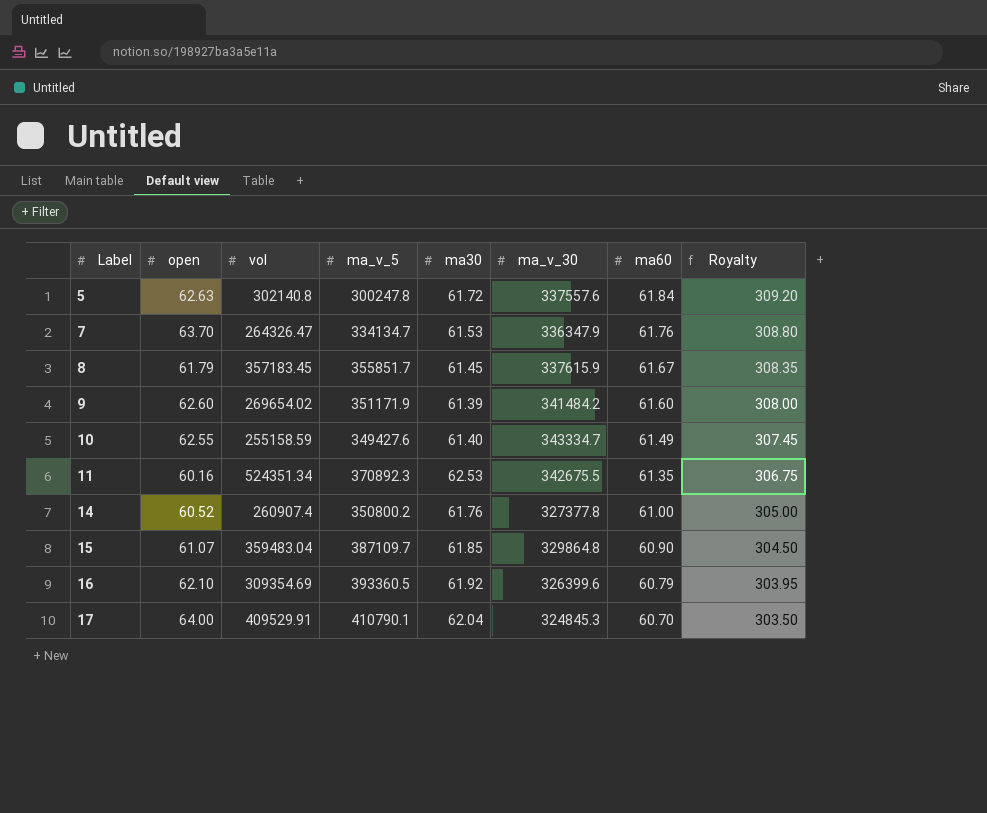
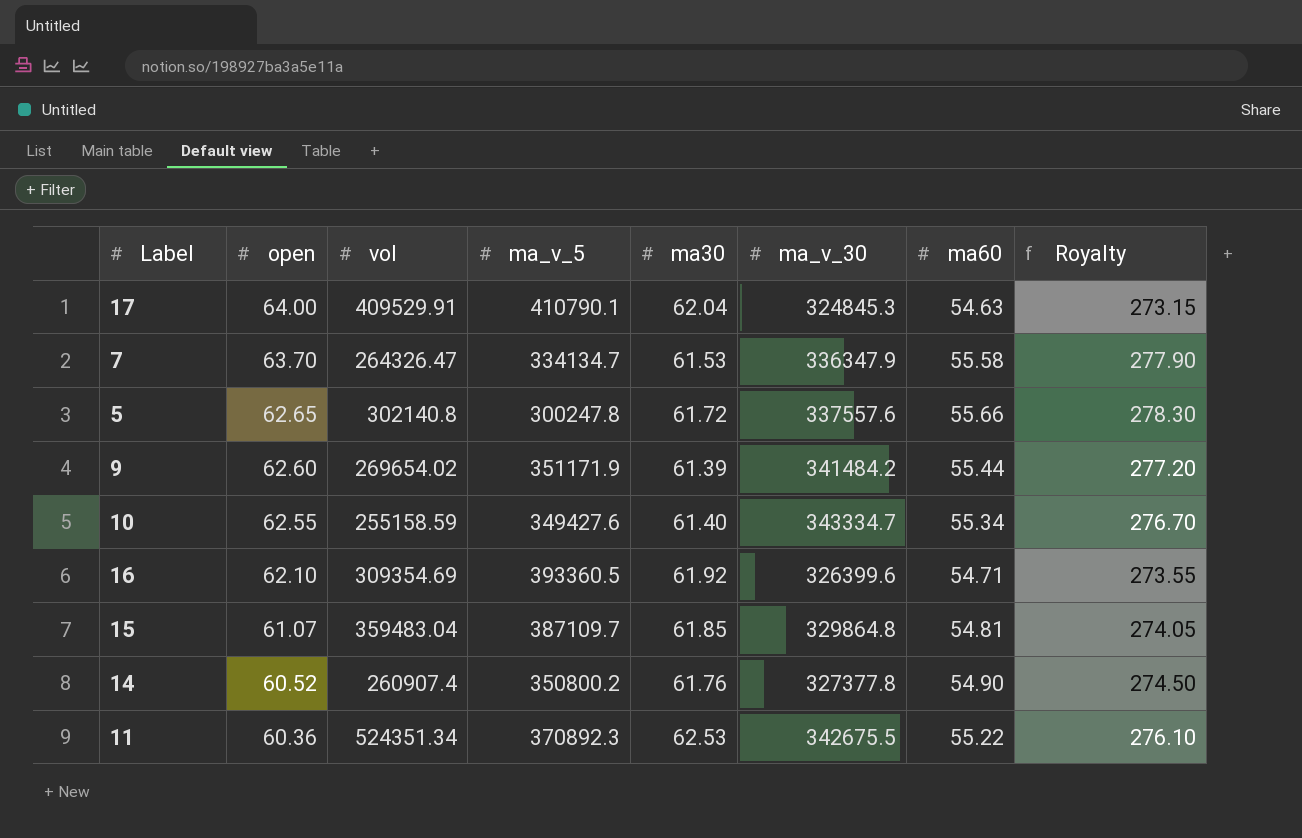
row order: Label ascending -> open descending
row 8: 61.79 | 357183.45 | 355851.7 | 61.45 | 337615.9 | 61.67 | 308.35 -> none
17 | ma60: 60.70 -> 54.63
17 | Royalty: 303.50 -> 273.15
7 | ma60: 61.76 -> 55.58
7 | Royalty: 308.80 -> 277.90
5 | open: 62.63 -> 62.65
5 | ma60: 61.84 -> 55.66
5 | Royalty: 309.20 -> 278.30
9 | ma60: 61.60 -> 55.44
9 | Royalty: 308.00 -> 277.20
10 | ma60: 61.49 -> 55.34
10 | Royalty: 307.45 -> 276.70
16 | ma60: 60.79 -> 54.71
16 | Royalty: 303.95 -> 273.55
15 | ma60: 60.90 -> 54.81
15 | Royalty: 304.50 -> 274.05
14 | ma60: 61.00 -> 54.90
14 | Royalty: 305.00 -> 274.50
11 | open: 60.16 -> 60.36
11 | ma60: 61.35 -> 55.22
11 | Royalty: 306.75 -> 276.10

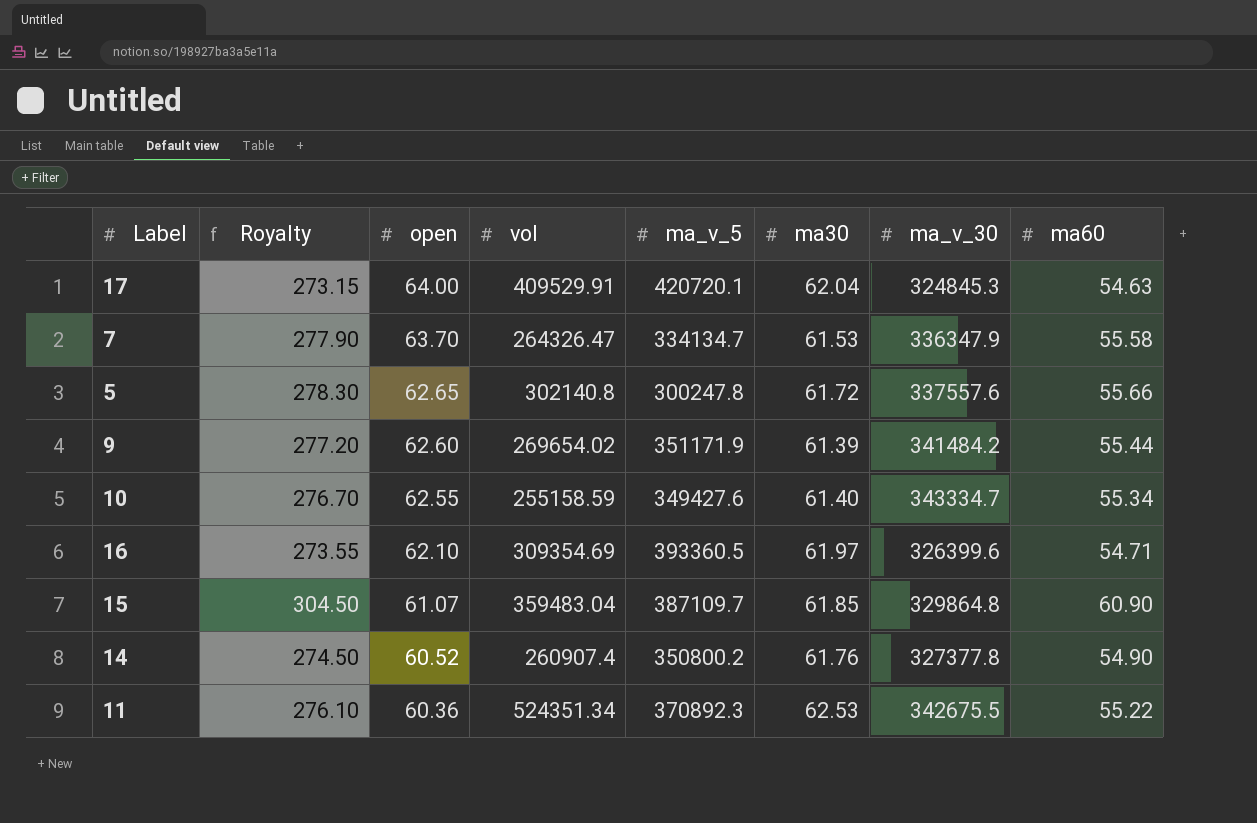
column Royalty | position: 8 -> 2
17 | ma_v_5: 410790.1 -> 420720.1
16 | ma30: 61.92 -> 61.97
15 | Royalty: 274.05 -> 304.50
15 | ma60: 54.81 -> 60.90

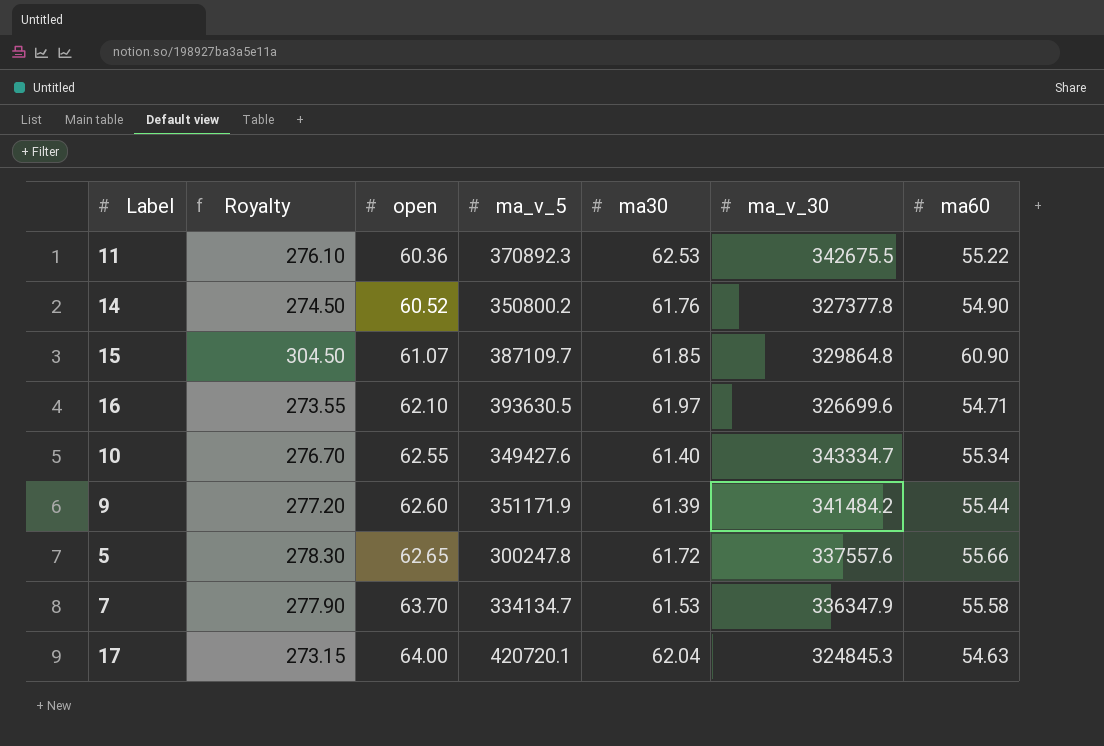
row order: open descending -> open ascending
column vol | position: 4 -> none
16 | ma_v_5: 393360.5 -> 393630.5
16 | ma_v_30: 326399.6 -> 326699.6

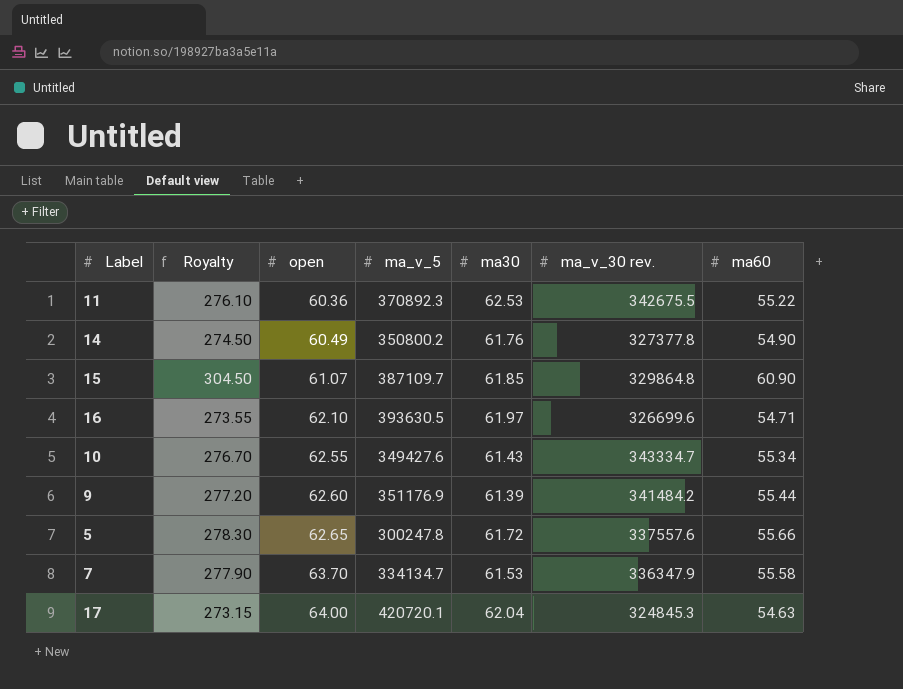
column name: ma_v_30 -> ma_v_30 rev.
14 | open: 60.52 -> 60.49
10 | ma30: 61.40 -> 61.43
9 | ma_v_5: 351171.9 -> 351176.9

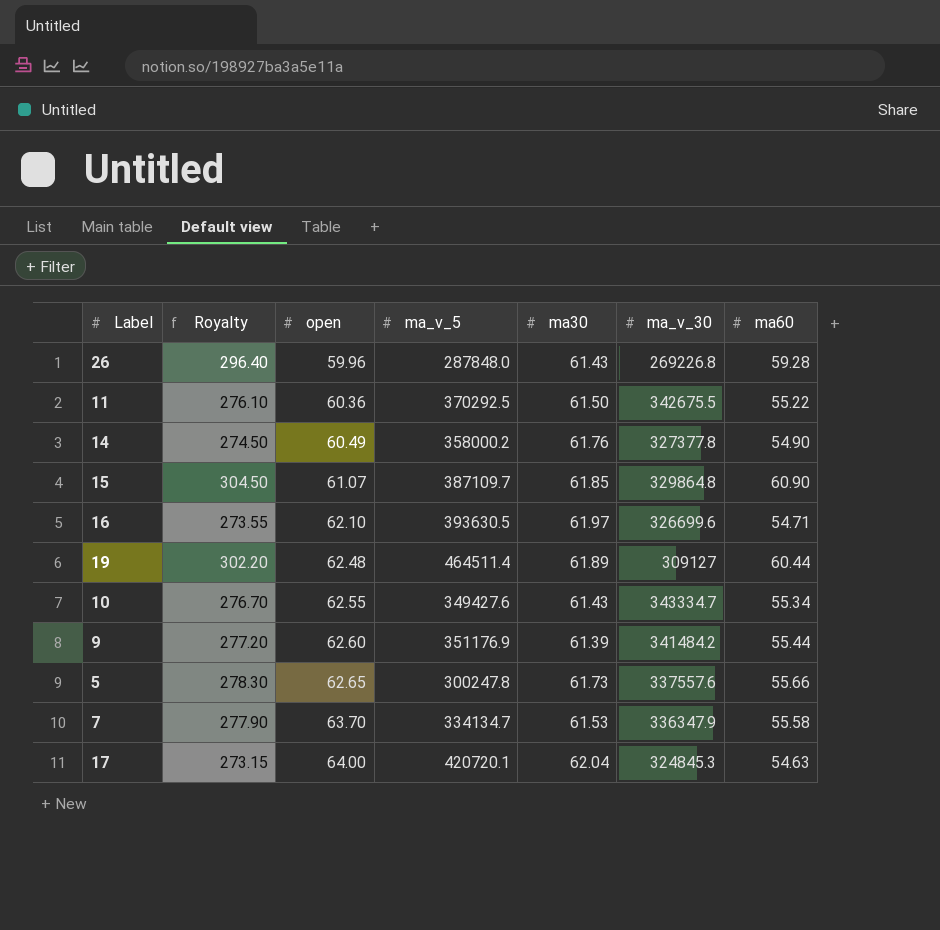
column name: ma_v_30 rev. -> ma_v_30
row 26: none -> 296.40 | 59.96 | 287848.0 | 61.43 | 269226.8 | 59.28
11 | ma_v_5: 370892.3 -> 370292.5
11 | ma30: 62.53 -> 61.50
14 | ma_v_5: 350800.2 -> 358000.2
row 19: none -> 302.20 | 62.48 | 464511.4 | 61.89 | 309127 | 60.44
5 | ma30: 61.72 -> 61.73

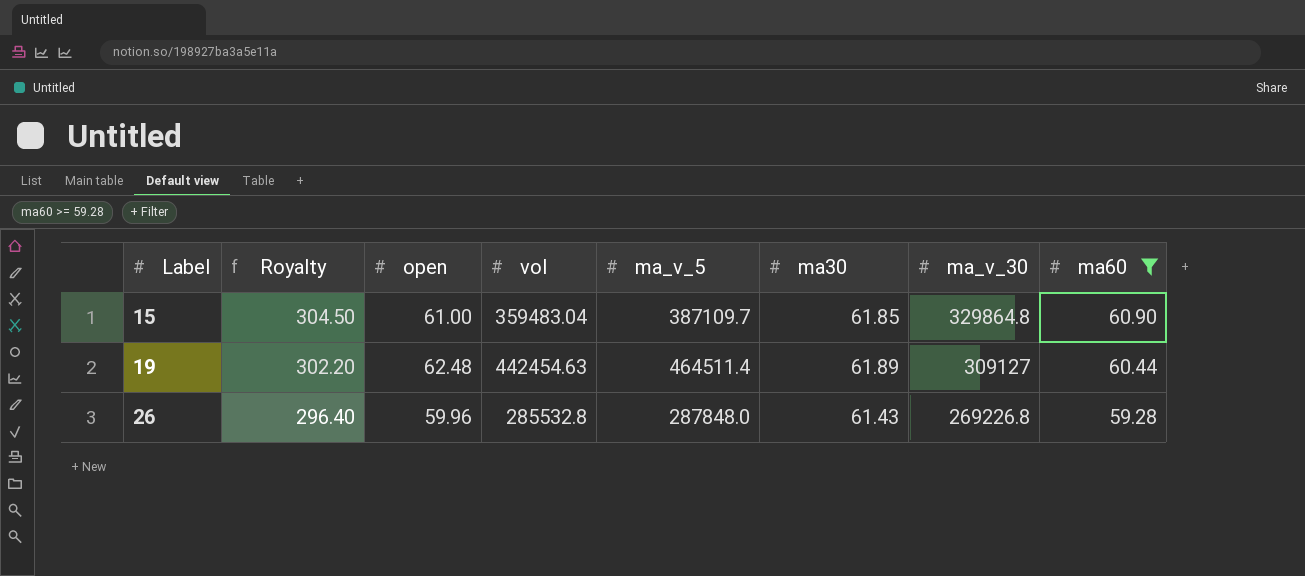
filter: none -> ma60 >= 59.28
row order: open ascending -> Label ascending
column vol | position: none -> 4
15 | open: 61.07 -> 61.00

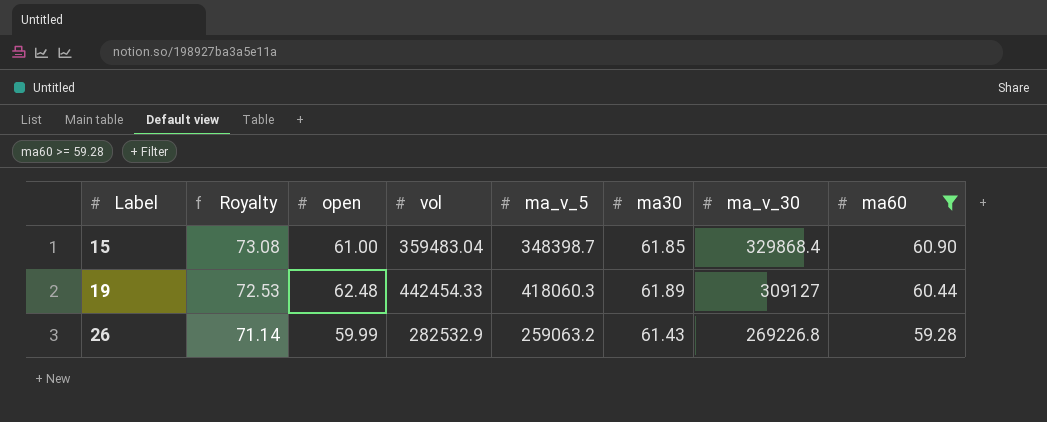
column Royalty | formula: [ma60] * 5 -> [ma60] * 1.2
15 | ma_v_5: 387109.7 -> 348398.7
15 | ma_v_30: 329864.8 -> 329868.4
19 | vol: 442454.63 -> 442454.33
19 | ma_v_5: 464511.4 -> 418060.3
26 | open: 59.96 -> 59.99
26 | vol: 285532.8 -> 282532.9
26 | ma_v_5: 287848.0 -> 259063.2

